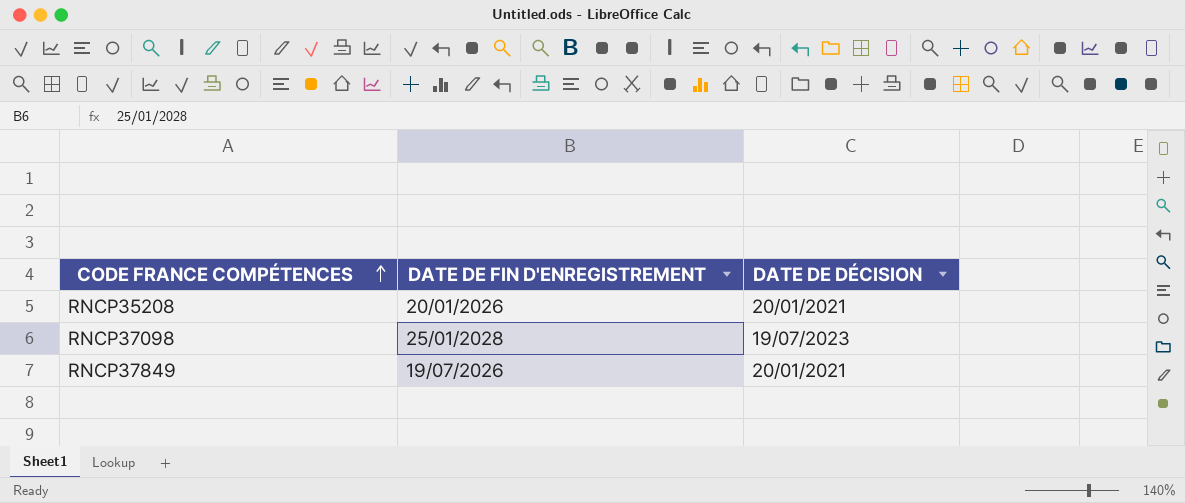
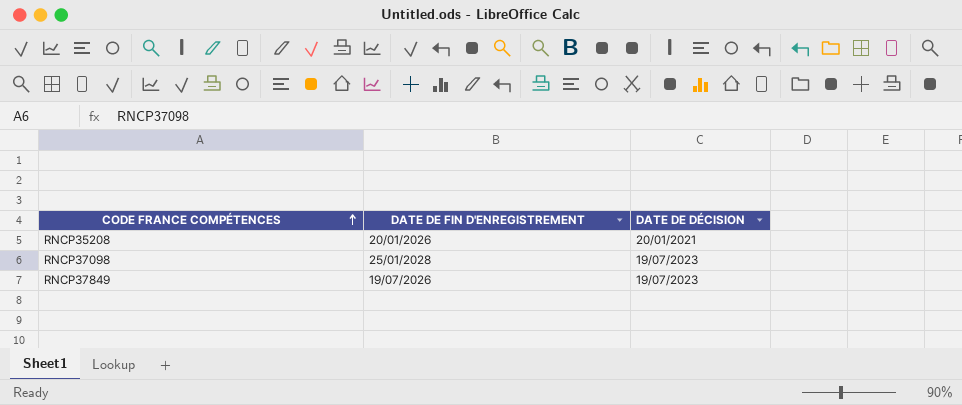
RNCP37849 | DATE DE DÉCISION: 20/01/2021 -> 19/07/2023

